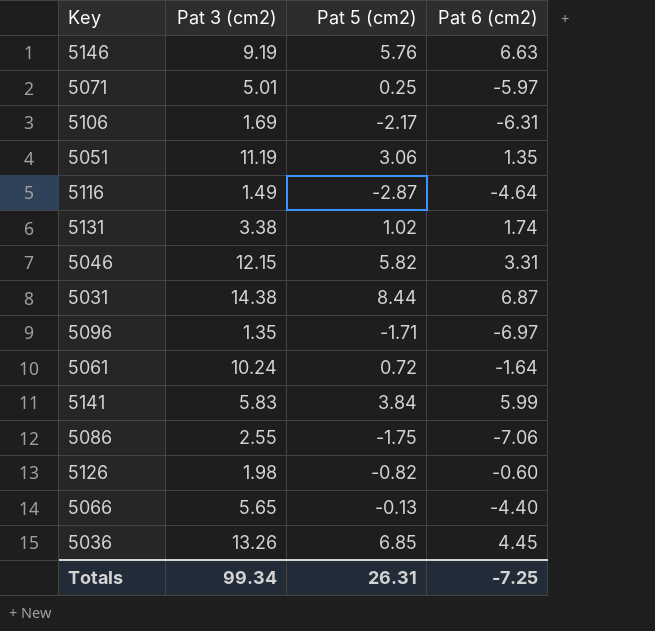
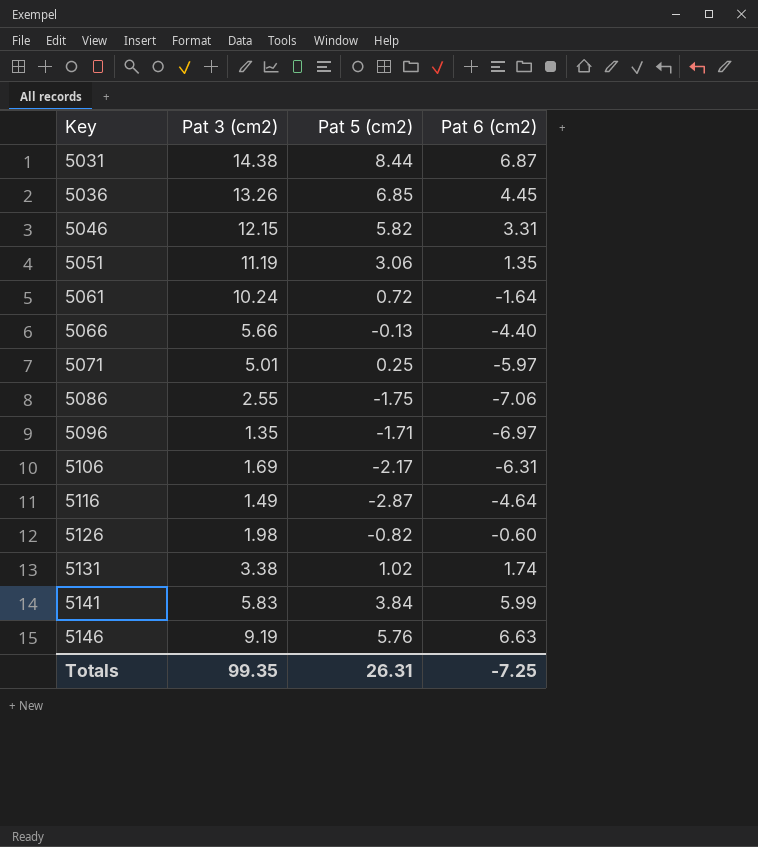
row order: none -> Key ascending
5066 | Pat 3 (cm2): 5.65 -> 5.66
Totals | Pat 3 (cm2): 99.34 -> 99.35

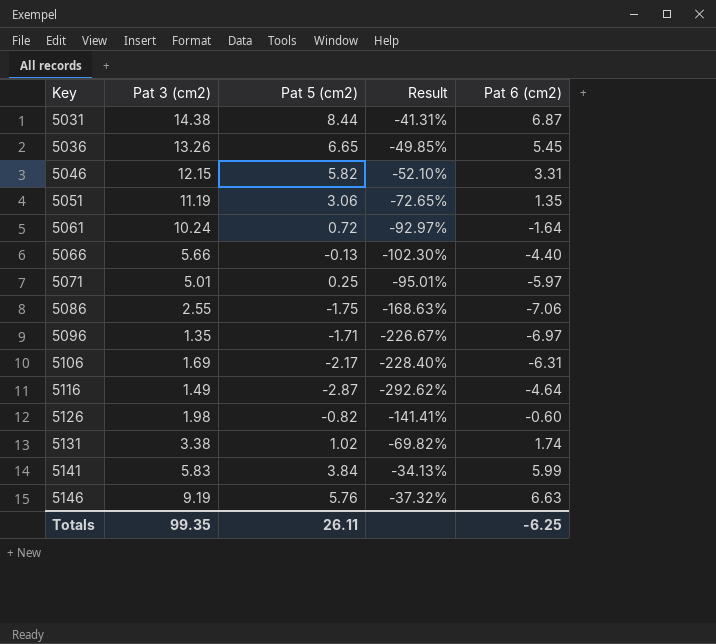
column Result | formula: none -> ([Pat 5 (cm2)] - [Pat 3 (cm2)]) / [Pat 3 (cm2)]
5036 | Pat 5 (cm2): 6.85 -> 6.65
5036 | Pat 6 (cm2): 4.45 -> 5.45
Totals | Pat 5 (cm2): 26.31 -> 26.11
Totals | Pat 6 (cm2): -7.25 -> -6.25

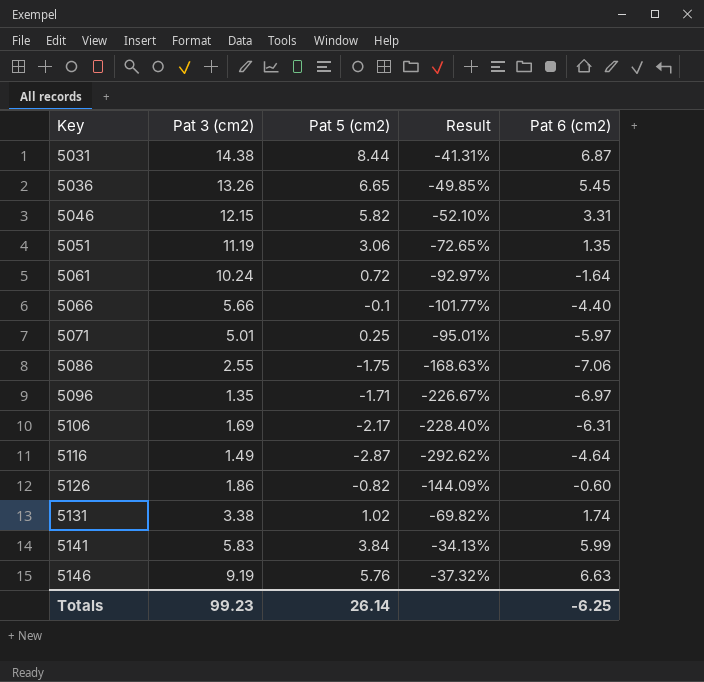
5066 | Pat 5 (cm2): -0.13 -> -0.1
5066 | Result: -102.30% -> -101.77%
5126 | Pat 3 (cm2): 1.98 -> 1.86
5126 | Result: -141.41% -> -144.09%
Totals | Pat 3 (cm2): 99.35 -> 99.23
Totals | Pat 5 (cm2): 26.11 -> 26.14

